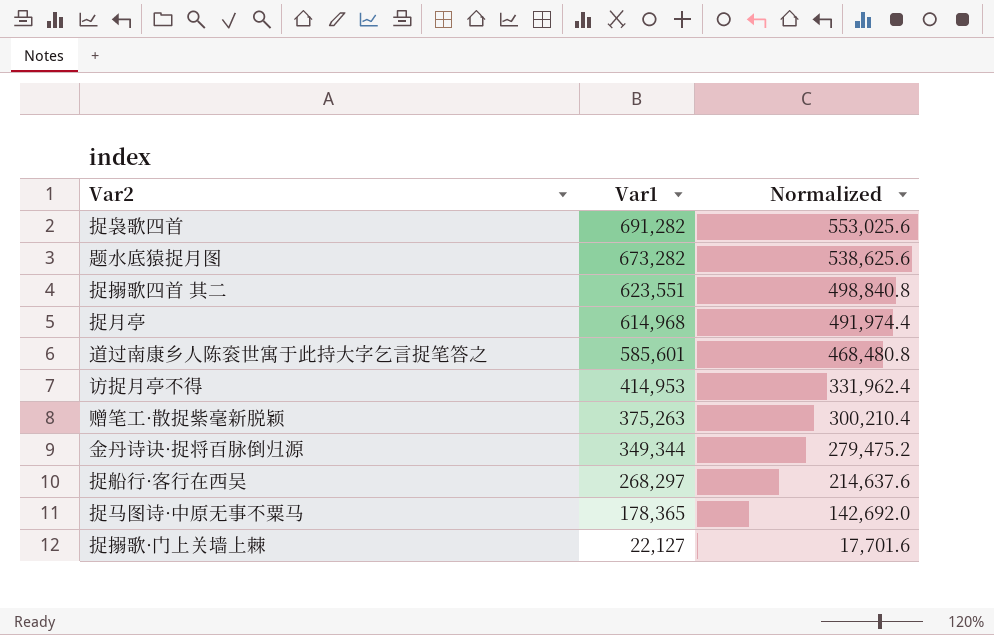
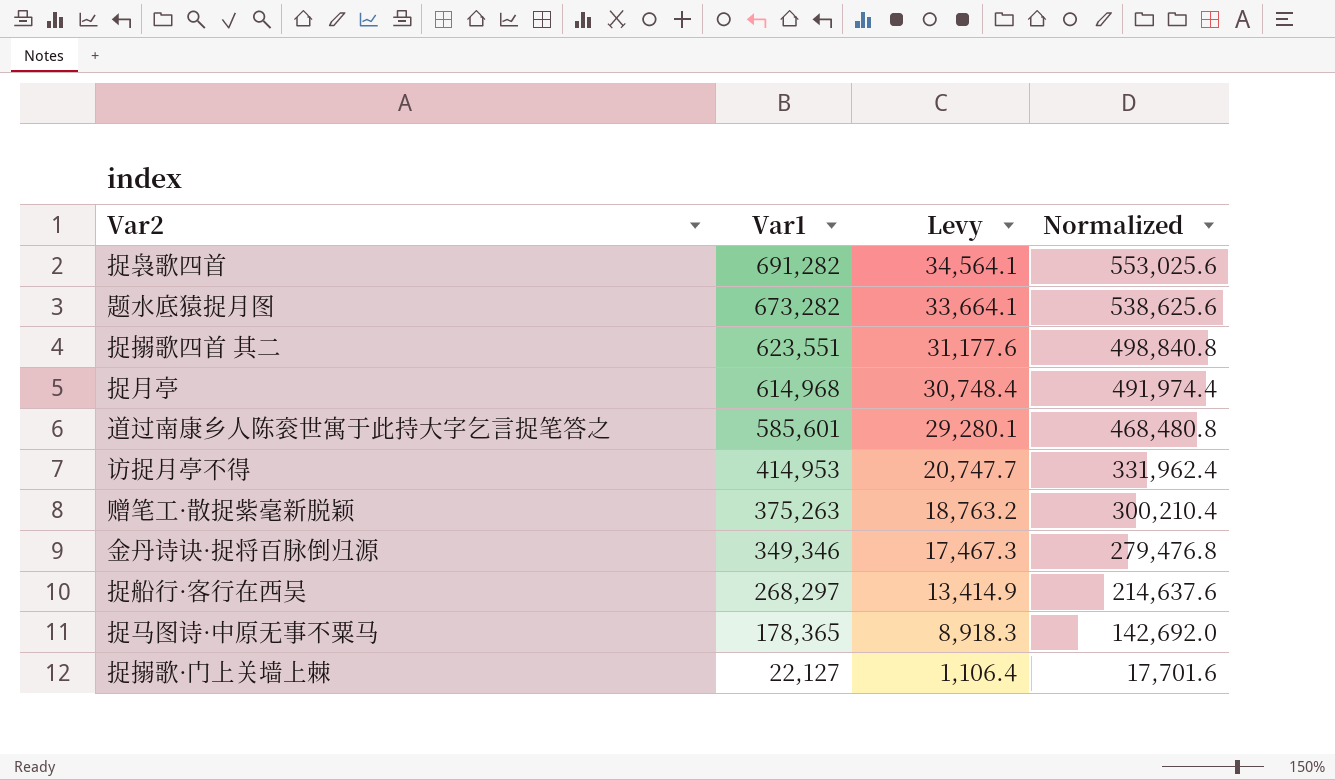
column Levy | formula: none -> [Var1] * 0.05
金丹诗诀·捉将百脉倒归源 | Var1: 349,344 -> 349,346
金丹诗诀·捉将百脉倒归源 | Normalized: 279,475.2 -> 279,476.8

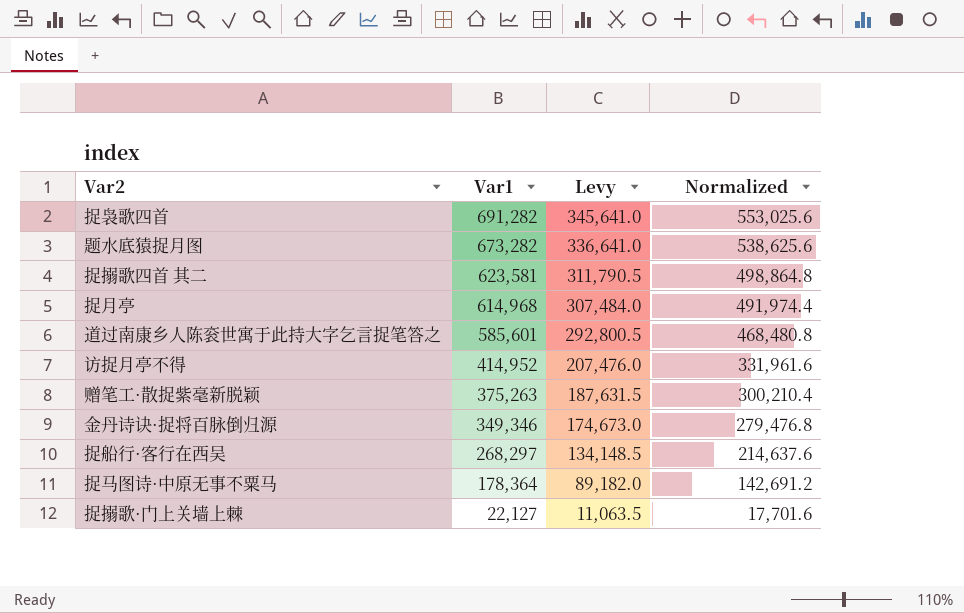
column Levy | formula: [Var1] * 0.05 -> [Var1] * 0.5
捉搦歌四首 其二 | Var1: 623,551 -> 623,581
捉搦歌四首 其二 | Normalized: 498,840.8 -> 498,864.8
访捉月亭不得 | Var1: 414,953 -> 414,952
访捉月亭不得 | Normalized: 331,962.4 -> 331,961.6
捉马图诗·中原无事不粟马 | Var1: 178,365 -> 178,364
捉马图诗·中原无事不粟马 | Normalized: 142,692.0 -> 142,691.2

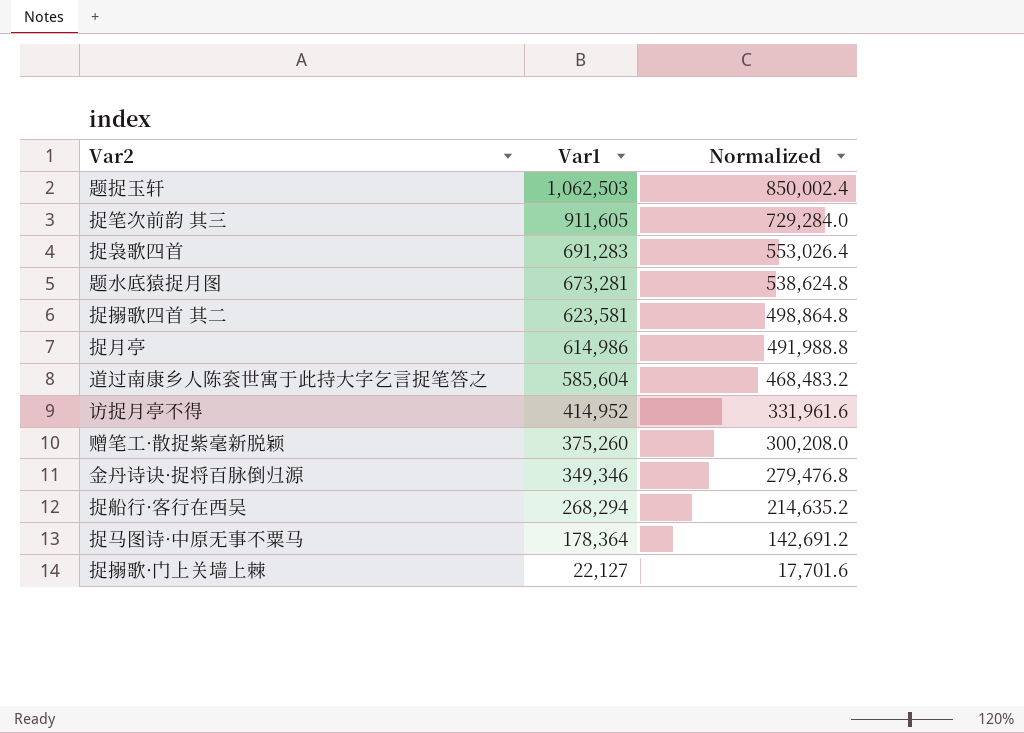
column Levy | formula: [Var1] * 0.5 -> none
row 题捉玉轩: none -> 1,062,503 | 850,002.4
row 捉笔次前韵 其三: none -> 911,605 | 729,284.0
捉袅歌四首 | Var1: 691,282 -> 691,283
捉袅歌四首 | Normalized: 553,025.6 -> 553,026.4
题水底猿捉月图 | Var1: 673,282 -> 673,281
题水底猿捉月图 | Normalized: 538,625.6 -> 538,624.8
捉月亭 | Var1: 614,968 -> 614,986
捉月亭 | Normalized: 491,974.4 -> 491,988.8
道过南康乡人陈衮世寓于此持大字乞言捉笔答之 | Var1: 585,601 -> 585,604
道过南康乡人陈衮世寓于此持大字乞言捉笔答之 | Normalized: 468,480.8 -> 468,483.2
赠笔工·散捉紫毫新脱颖 | Var1: 375,263 -> 375,260
赠笔工·散捉紫毫新脱颖 | Normalized: 300,210.4 -> 300,208.0
捉船行·客行在西吴 | Var1: 268,297 -> 268,294
捉船行·客行在西吴 | Normalized: 214,637.6 -> 214,635.2

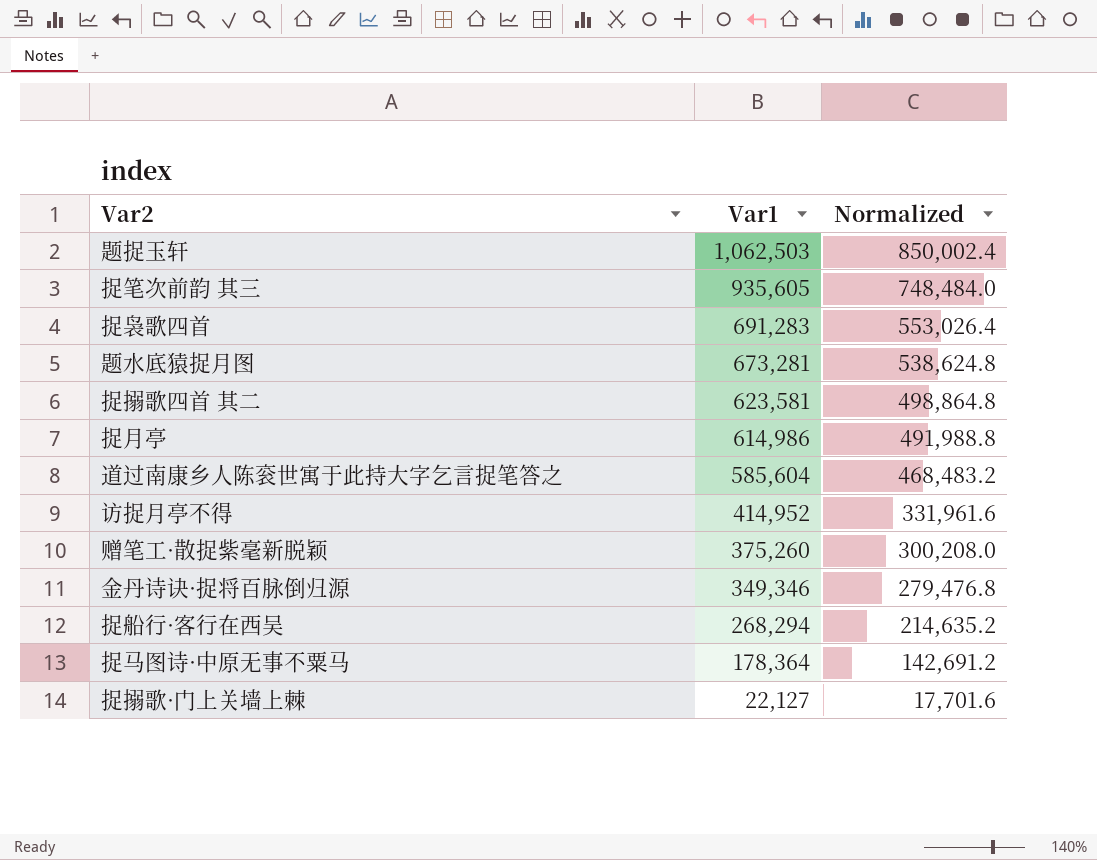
捉笔次前韵 其三 | Var1: 911,605 -> 935,605
捉笔次前韵 其三 | Normalized: 729,284.0 -> 748,484.0

